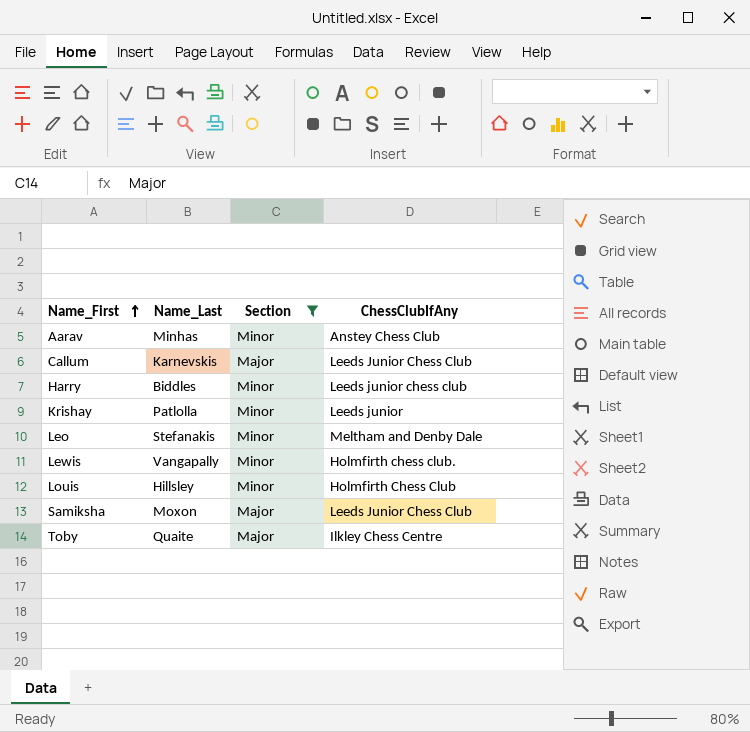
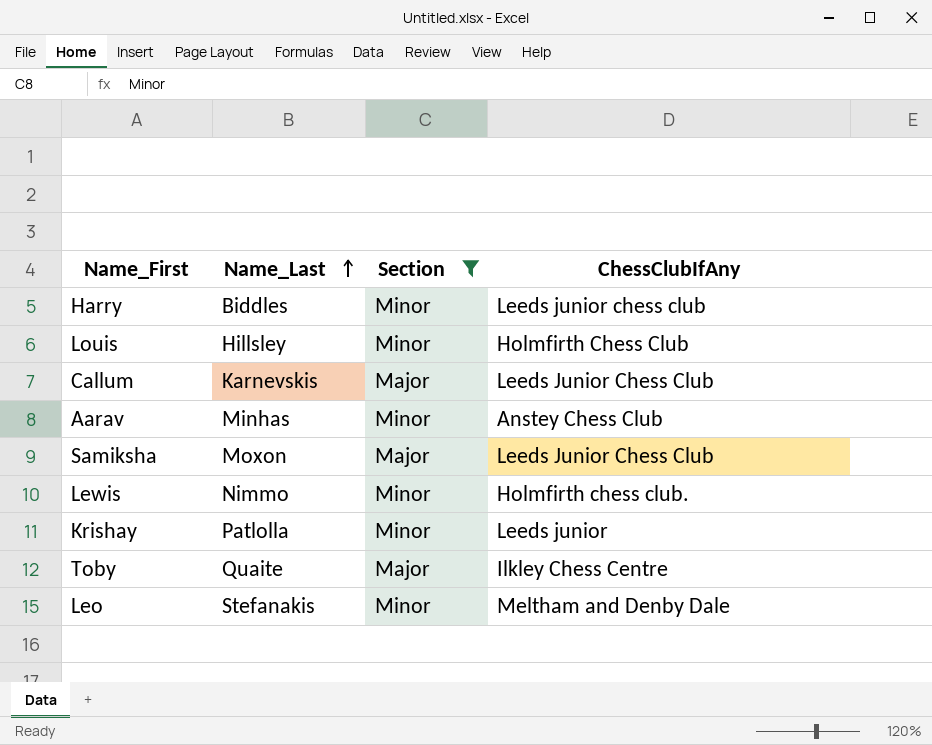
row order: Name_First ascending -> Name_Last ascending
Lewis | Name_Last: Vangapally -> Nimmo

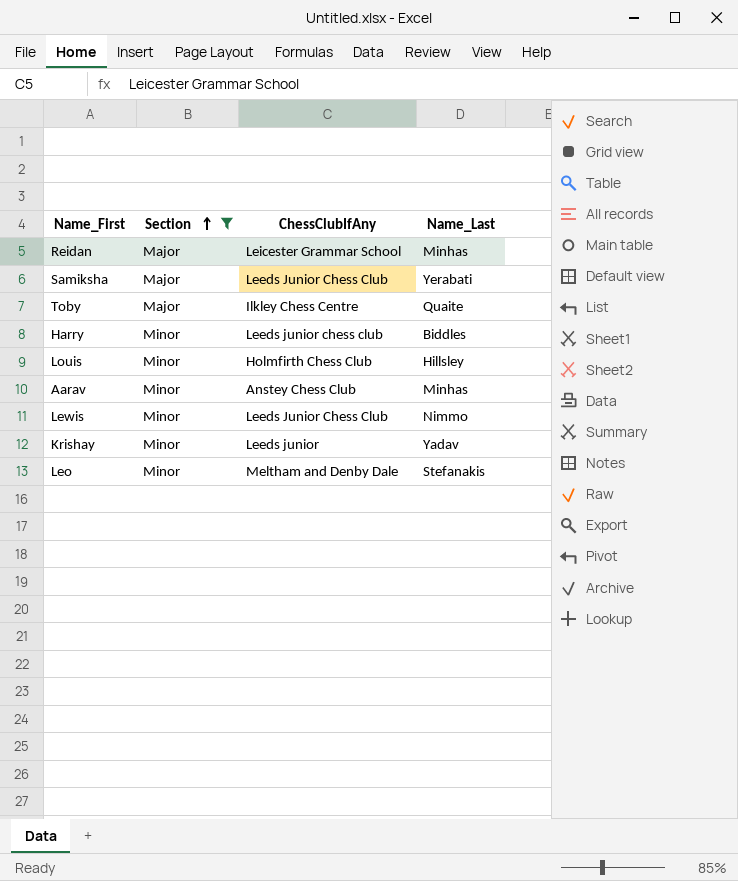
row order: Name_Last ascending -> Section ascending
column Name_Last | position: 2 -> 4
row Callum: Karnevskis | Major | Leeds Junior Chess Club -> none
row Reidan: none -> Major | Leicester Grammar School | Minhas
Samiksha | Name_Last: Moxon -> Yerabati
Lewis | ChessClubIfAny: Holmfirth chess club. -> Leeds Junior Chess Club
Krishay | Name_Last: Patlolla -> Yadav

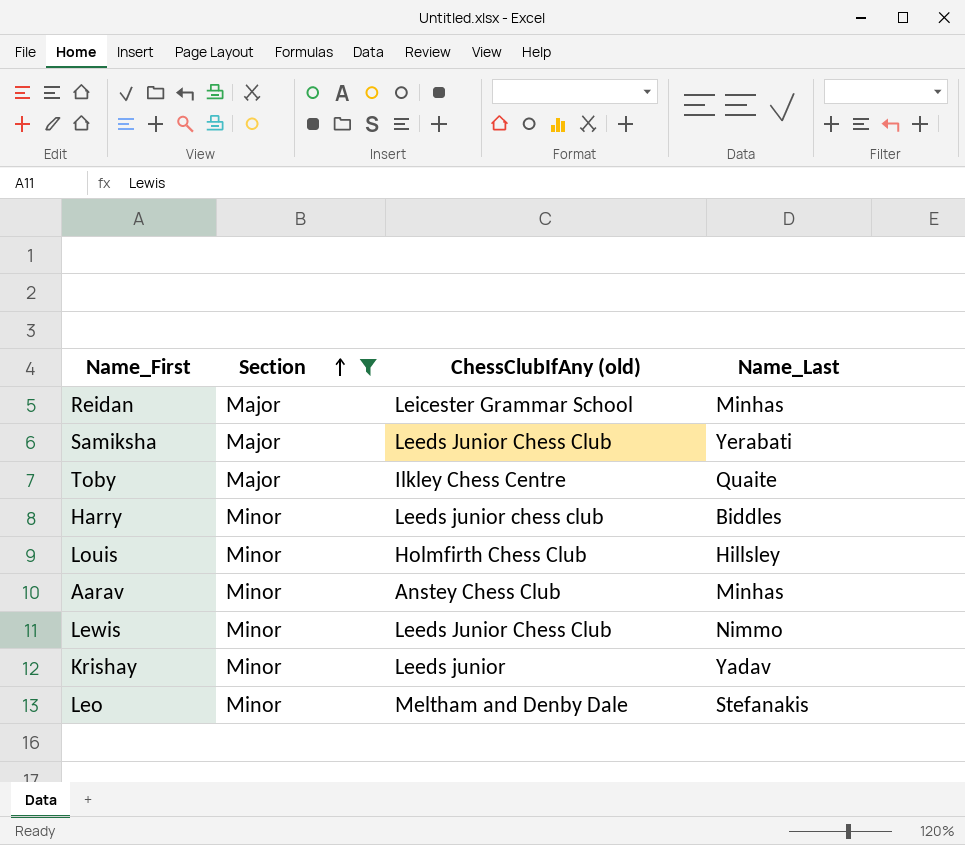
column name: ChessClubIfAny -> ChessClubIfAny (old)

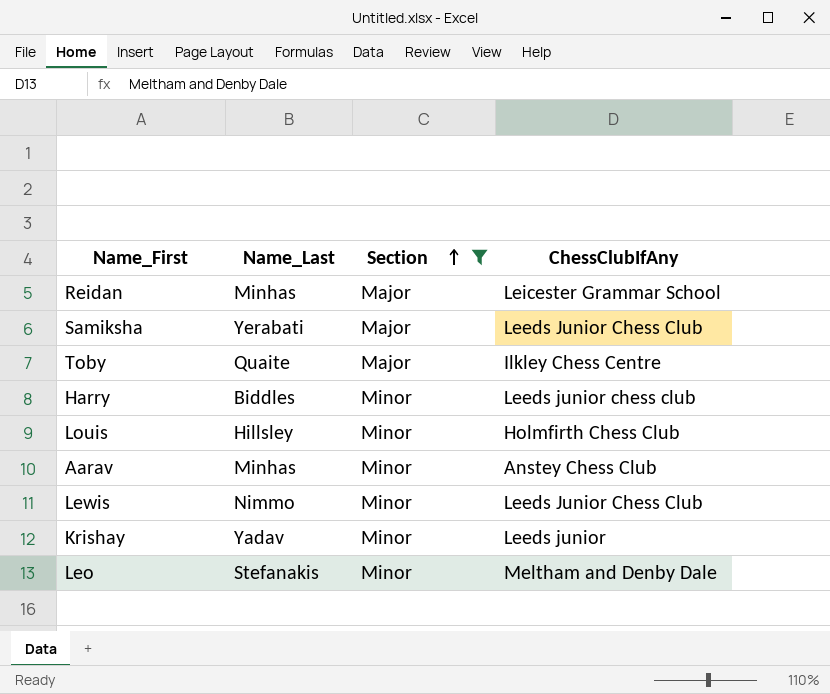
column Name_Last | position: 4 -> 2
column name: ChessClubIfAny (old) -> ChessClubIfAny

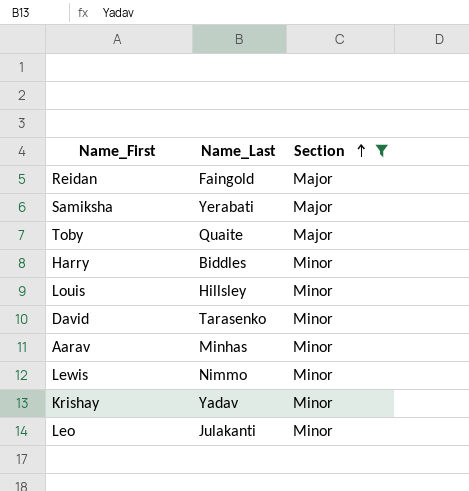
column ChessClubIfAny | position: 4 -> none
Reidan | Name_Last: Minhas -> Faingold
row David: none -> Tarasenko | Minor
Leo | Name_Last: Stefanakis -> Julakanti

